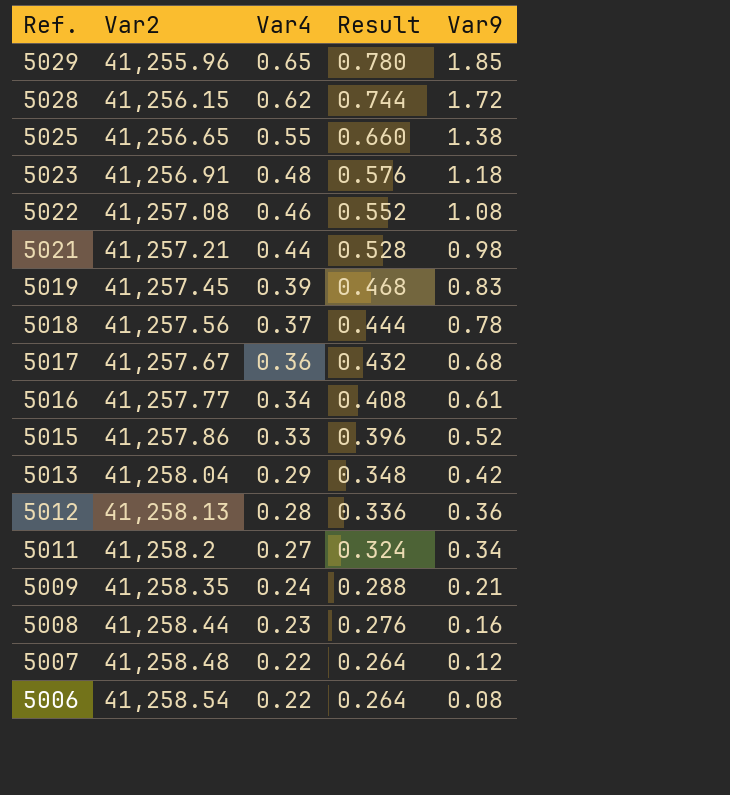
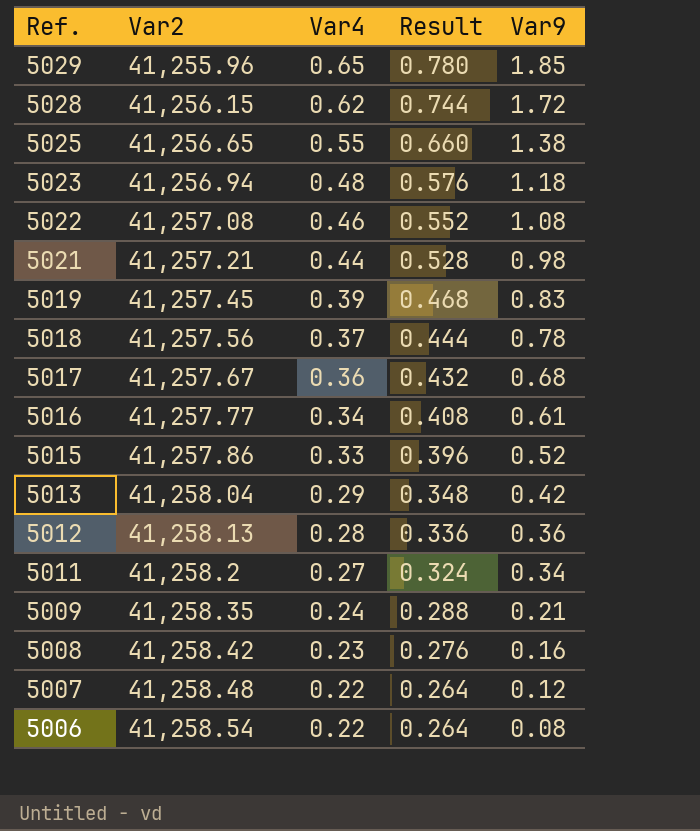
5023 | Var2: 41,256.91 -> 41,256.94
5008 | Var2: 41,258.44 -> 41,258.42

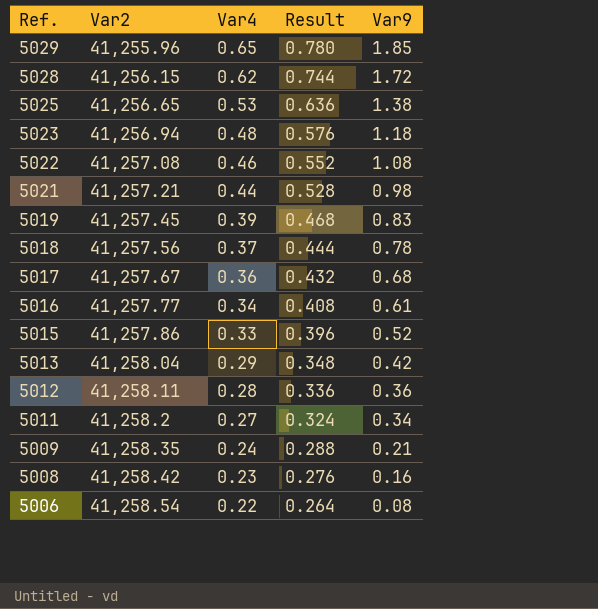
row 5007: 41,258.48 | 0.22 | 0.264 | 0.12 -> none
5025 | Var4: 0.55 -> 0.53
5025 | Result: 0.660 -> 0.636
5012 | Var2: 41,258.13 -> 41,258.11

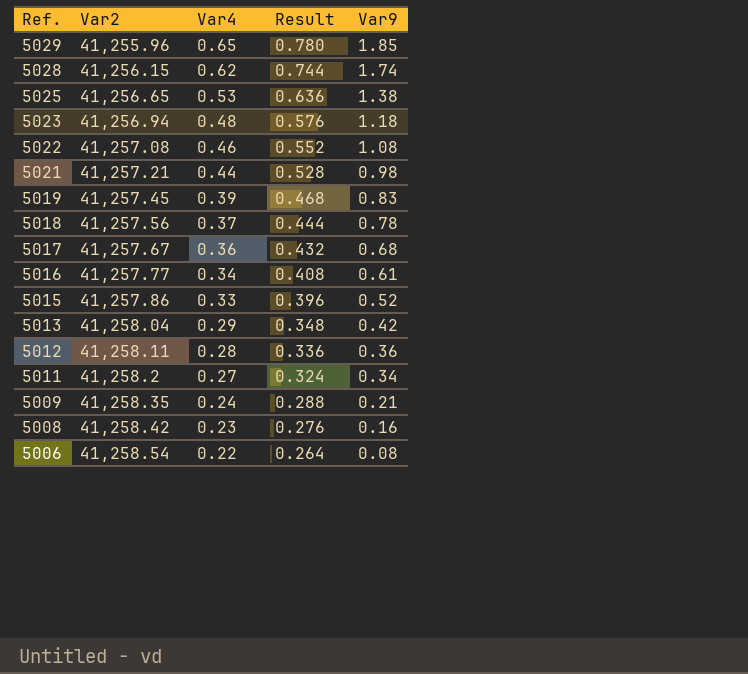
5028 | Var9: 1.72 -> 1.74

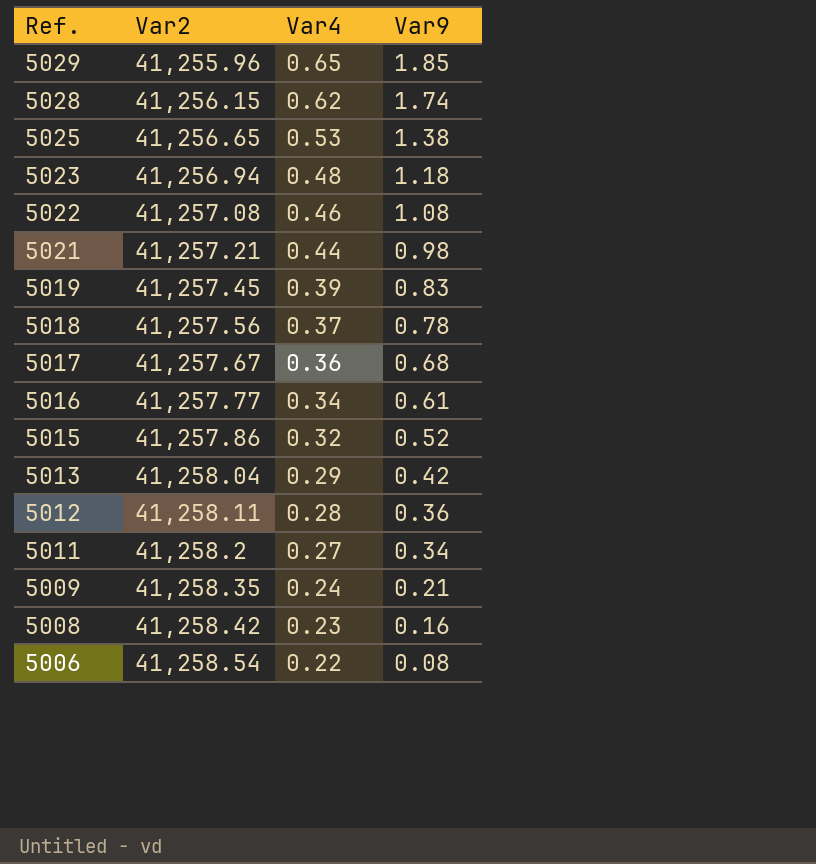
column Result | formula: [Var4] * 1.2 -> none
5015 | Var4: 0.33 -> 0.32

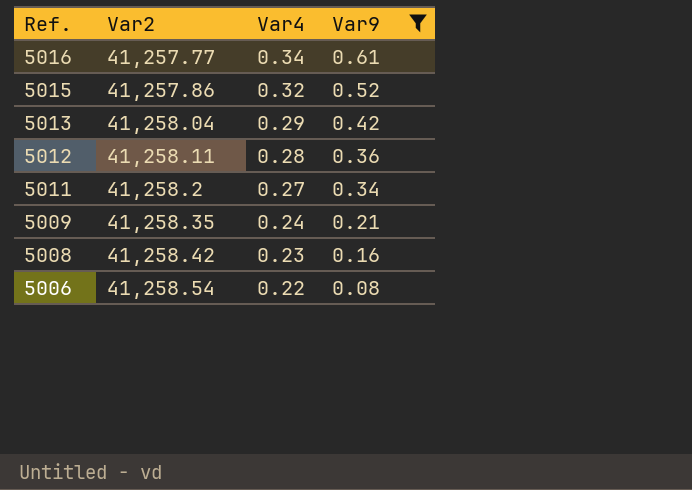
filter: none -> Var9 <= 0.61

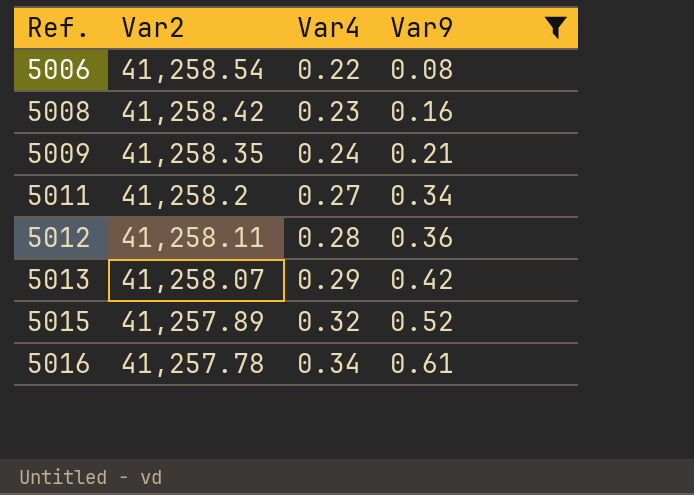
row order: Ref. descending -> Ref. ascending
5013 | Var2: 41,258.04 -> 41,258.07
5015 | Var2: 41,257.86 -> 41,257.89
5016 | Var2: 41,257.77 -> 41,257.78

